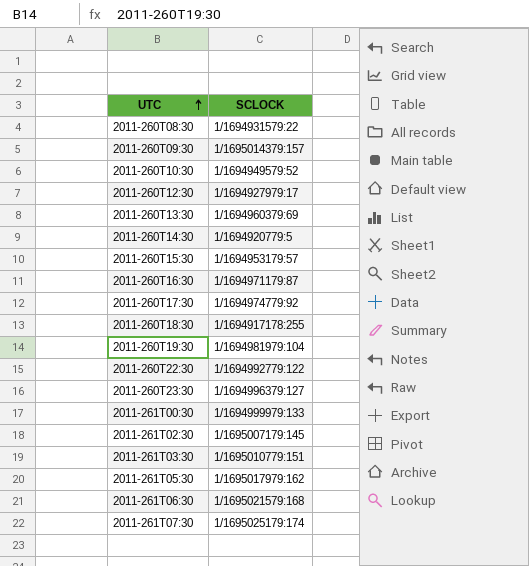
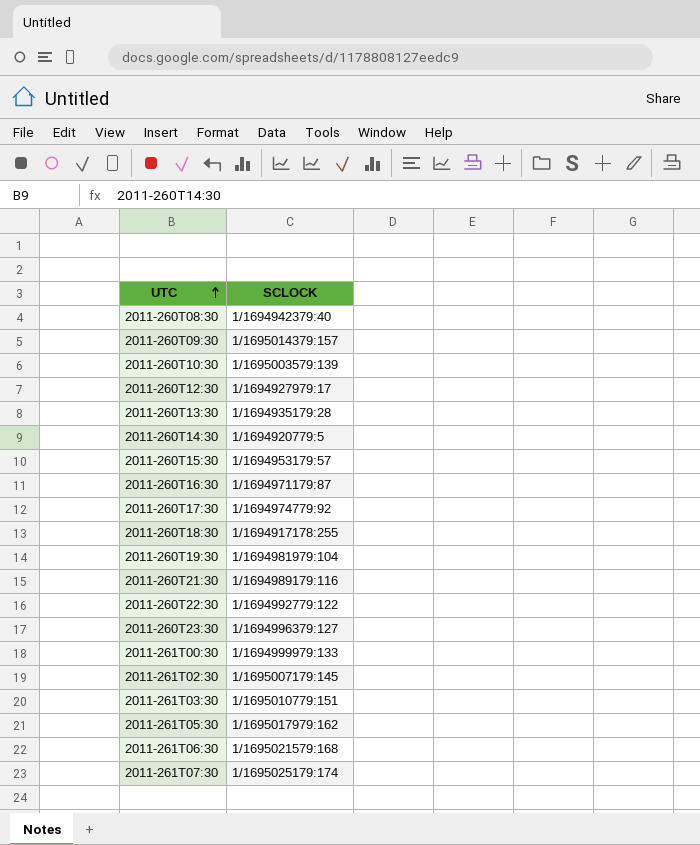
2011-260T08:30 | SCLOCK: 1/1694931579:22 -> 1/1694942379:40
2011-260T10:30 | SCLOCK: 1/1694949579:52 -> 1/1695003579:139
2011-260T13:30 | SCLOCK: 1/1694960379:69 -> 1/1694935179:28
row 2011-260T21:30: none -> 1/1694989179:116

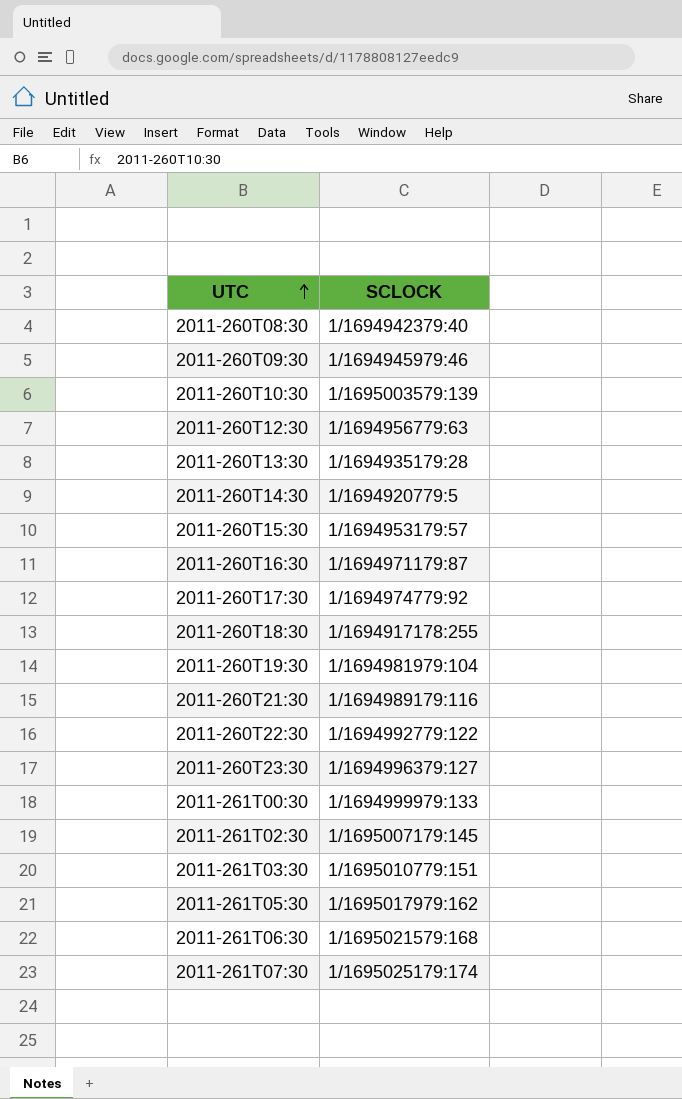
2011-260T09:30 | SCLOCK: 1/1695014379:157 -> 1/1694945979:46
2011-260T12:30 | SCLOCK: 1/1694927979:17 -> 1/1694956779:63

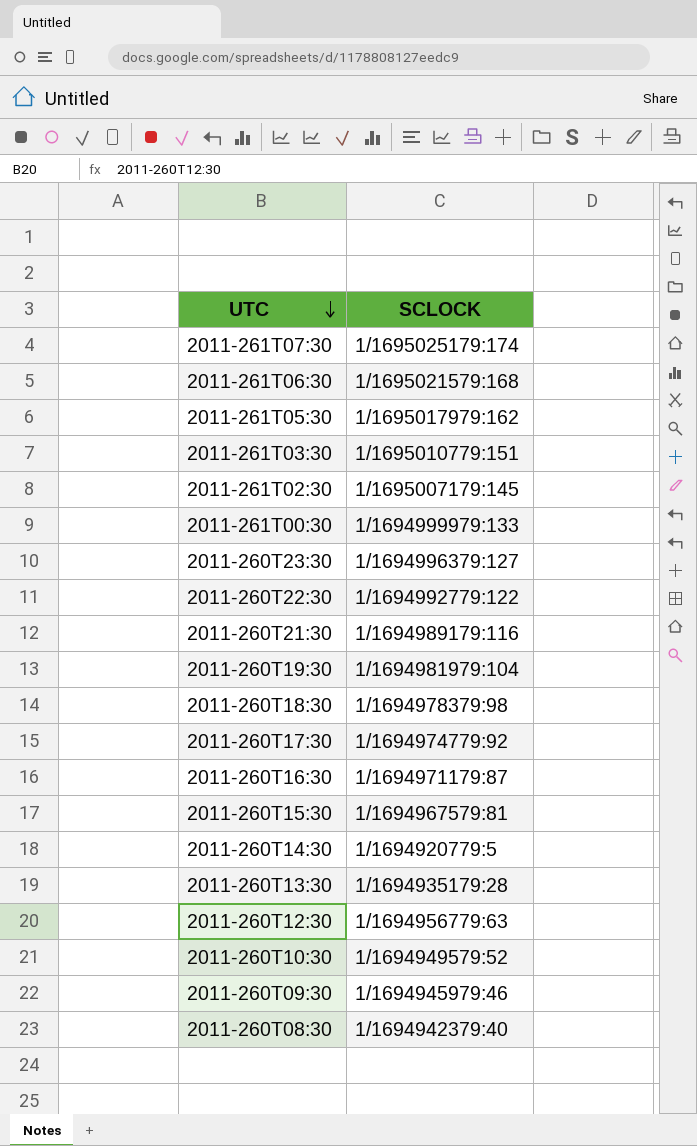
row order: UTC ascending -> UTC descending
2011-260T18:30 | SCLOCK: 1/1694917178:255 -> 1/1694978379:98
2011-260T15:30 | SCLOCK: 1/1694953179:57 -> 1/1694967579:81
2011-260T10:30 | SCLOCK: 1/1695003579:139 -> 1/1694949579:52

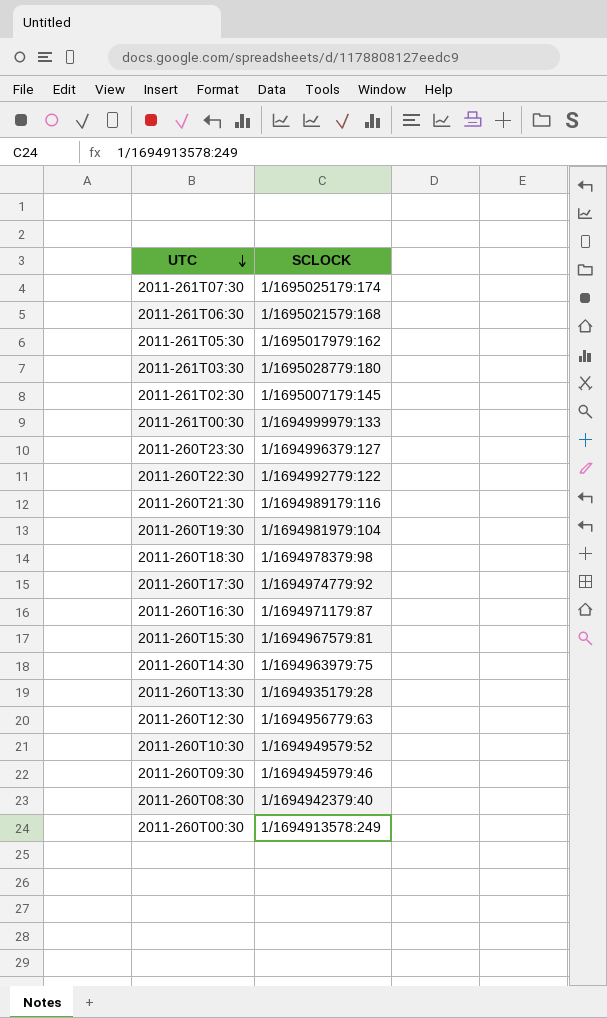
2011-261T03:30 | SCLOCK: 1/1695010779:151 -> 1/1695028779:180
2011-260T14:30 | SCLOCK: 1/1694920779:5 -> 1/1694963979:75
row 2011-260T00:30: none -> 1/1694913578:249

